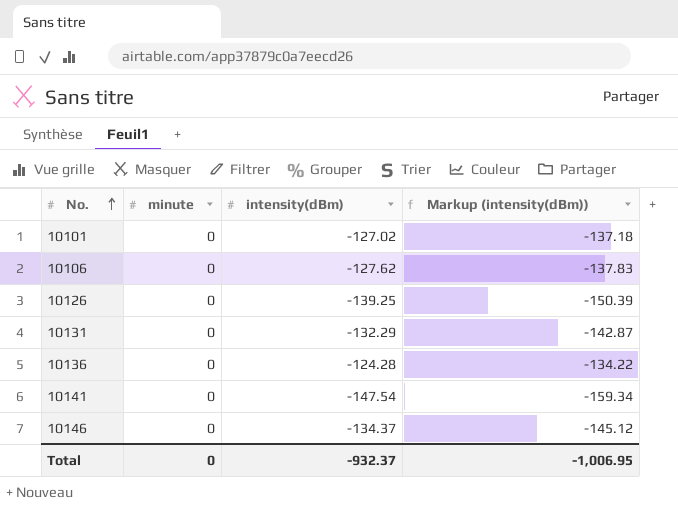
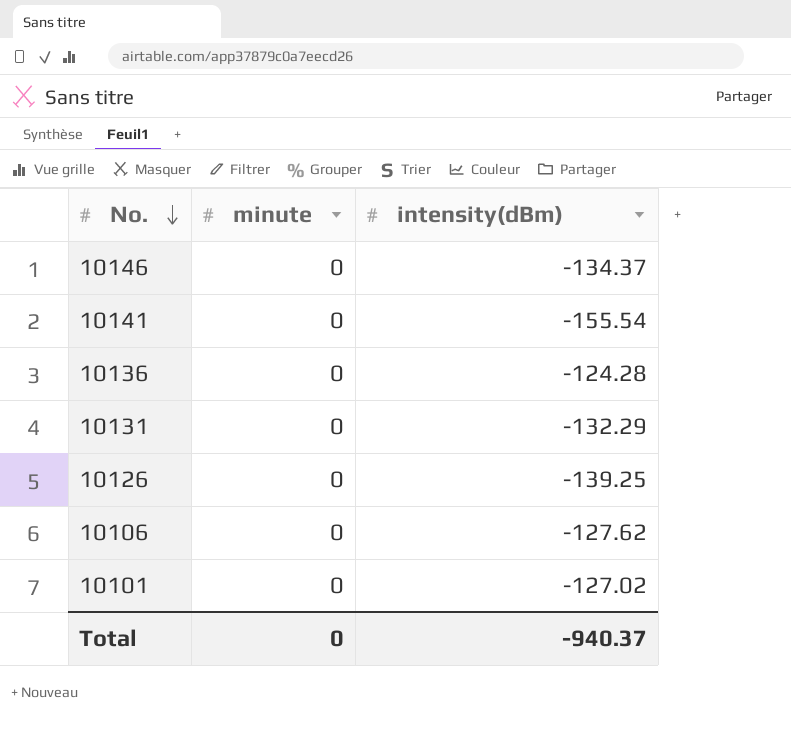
row order: No. ascending -> No. descending
column Markup (intensity(dBm)) | formula: [intensity(dBm)] * 1.08 -> none
10141 | intensity(dBm): -147.54 -> -155.54
Total | intensity(dBm): -932.37 -> -940.37

